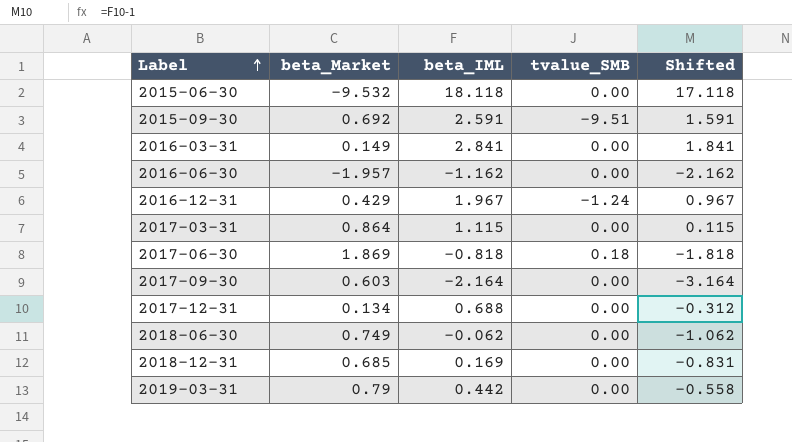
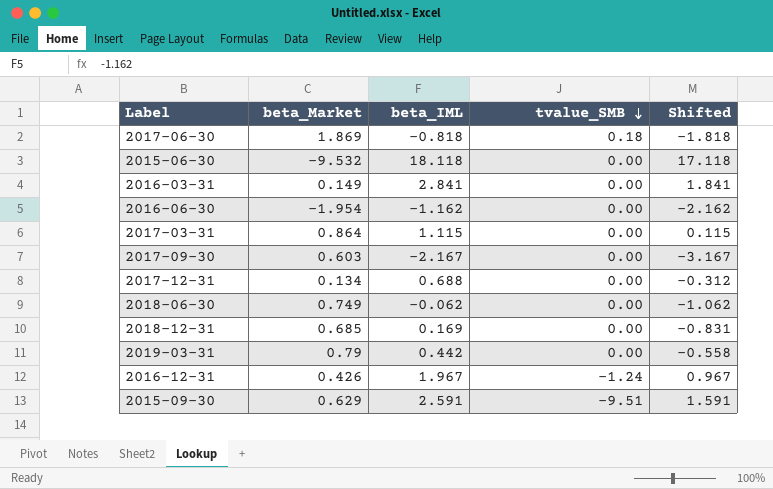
row order: Label ascending -> tvalue_SMB descending
2016-06-30 | beta_Market: -1.957 -> -1.954
2017-09-30 | beta_IML: -2.164 -> -2.167
2017-09-30 | Shifted: -3.164 -> -3.167
2016-12-31 | beta_Market: 0.429 -> 0.426
2015-09-30 | beta_Market: 0.692 -> 0.629

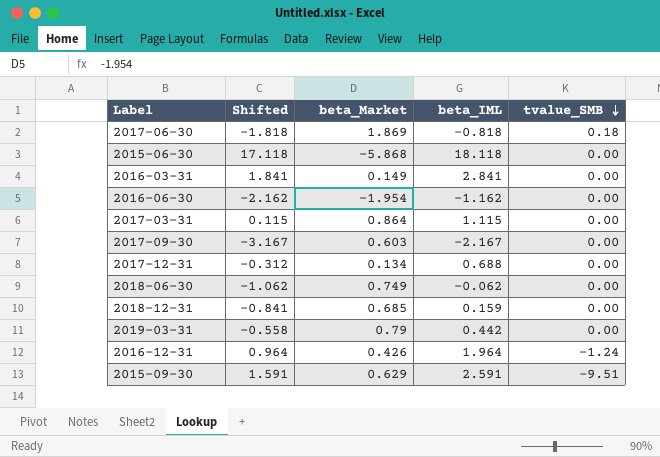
column Shifted | position: 5 -> 2
2015-06-30 | beta_Market: -9.532 -> -5.868
2018-12-31 | Shifted: -0.831 -> -0.841
2018-12-31 | beta_IML: 0.169 -> 0.159
2016-12-31 | Shifted: 0.967 -> 0.964
2016-12-31 | beta_IML: 1.967 -> 1.964

